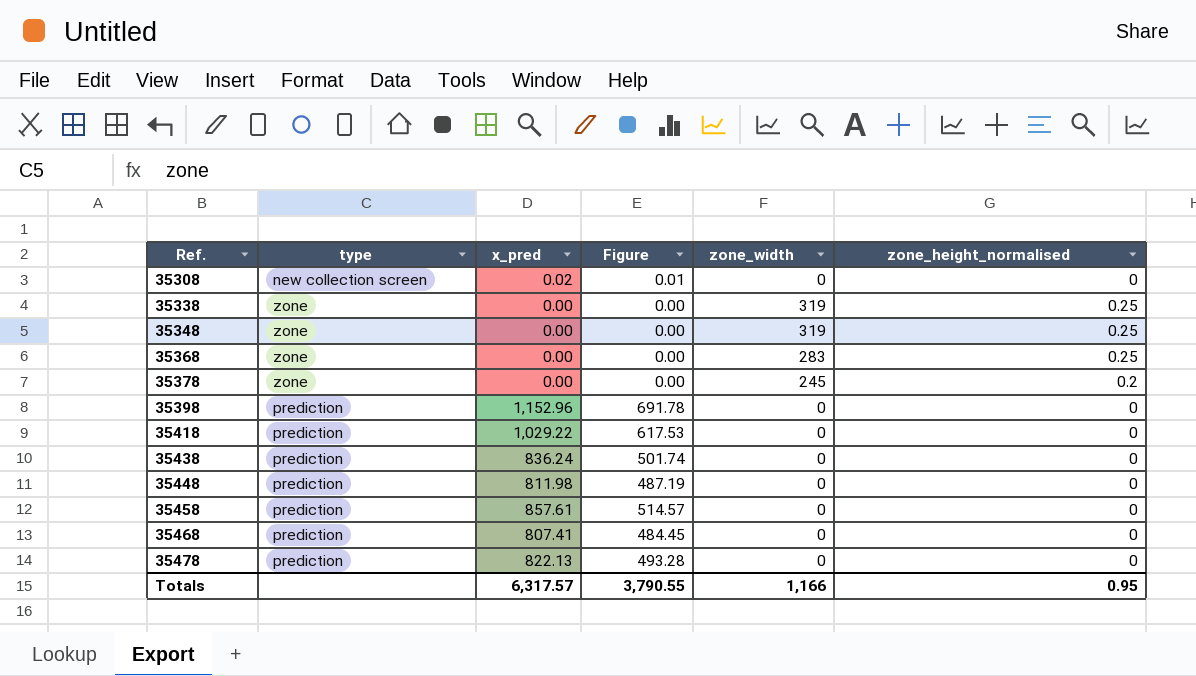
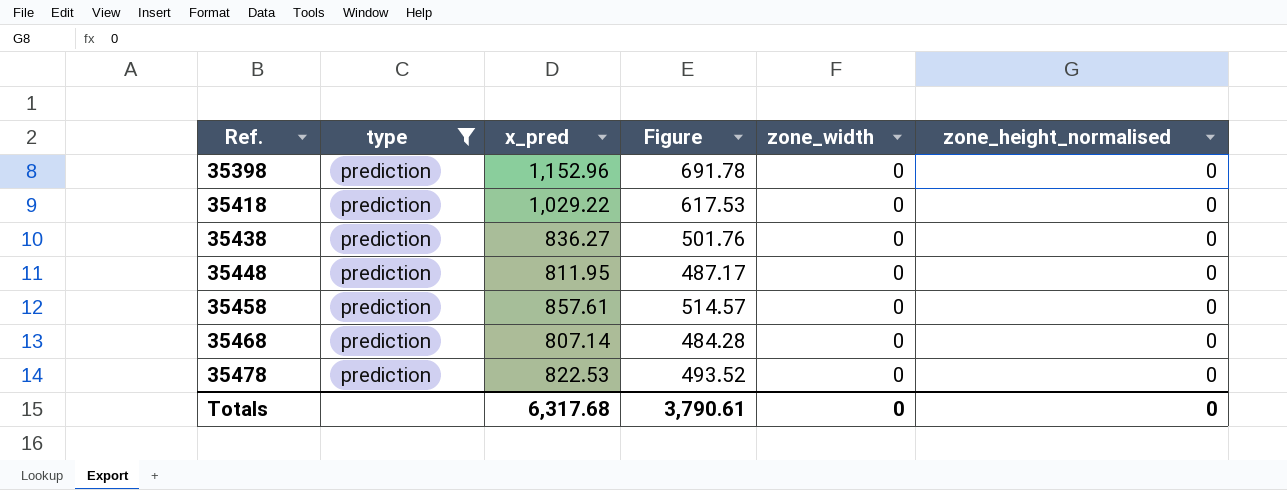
filter: none -> type = prediction
35438 | x_pred: 836.24 -> 836.27
35438 | Figure: 501.74 -> 501.76
35448 | x_pred: 811.98 -> 811.95
35448 | Figure: 487.19 -> 487.17
35468 | x_pred: 807.41 -> 807.14
35468 | Figure: 484.45 -> 484.28
35478 | x_pred: 822.13 -> 822.53
35478 | Figure: 493.28 -> 493.52
Totals | x_pred: 6,317.57 -> 6,317.68
Totals | Figure: 3,790.55 -> 3,790.61
Totals | zone_width: 1,166 -> 0
Totals | zone_height_normalised: 0.95 -> 0

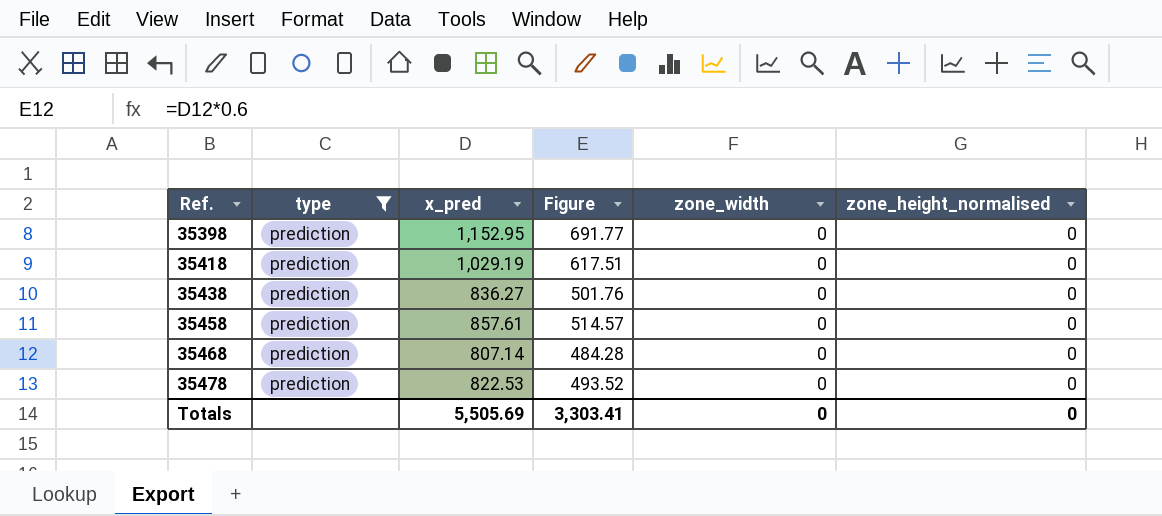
row 35448: prediction | 811.95 | 487.17 | 0 | 0 -> none
35398 | x_pred: 1,152.96 -> 1,152.95
35398 | Figure: 691.78 -> 691.77
35418 | x_pred: 1,029.22 -> 1,029.19
35418 | Figure: 617.53 -> 617.51
Totals | x_pred: 6,317.68 -> 5,505.69
Totals | Figure: 3,790.61 -> 3,303.41

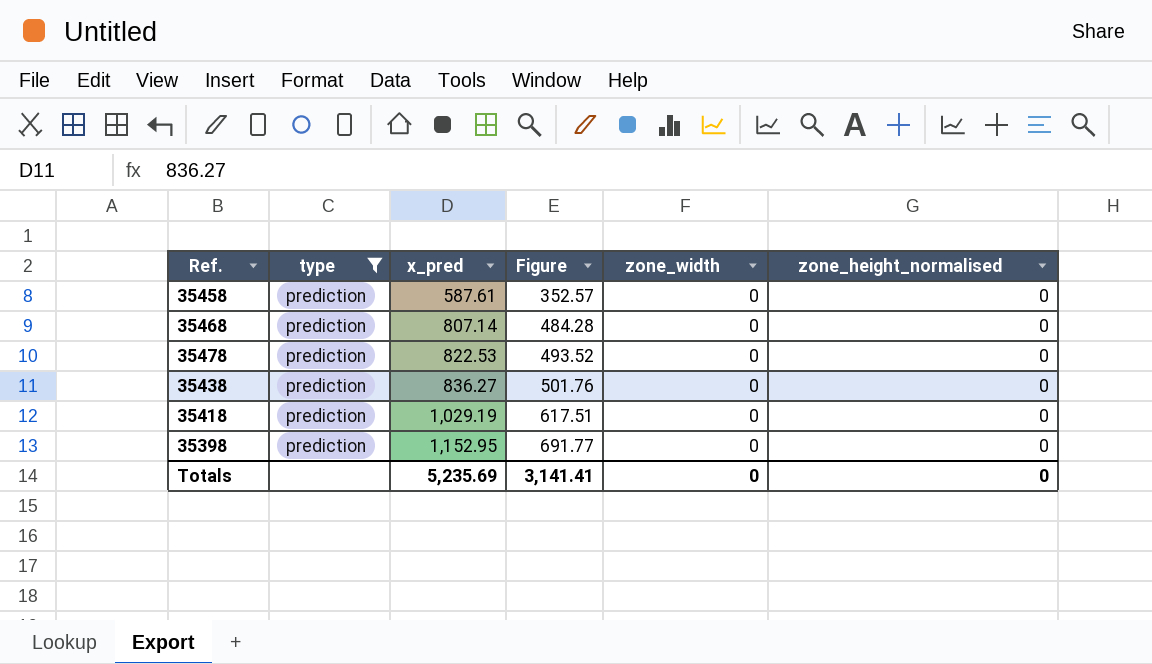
row order: Ref. ascending -> x_pred ascending
35458 | x_pred: 857.61 -> 587.61
35458 | Figure: 514.57 -> 352.57
Totals | x_pred: 5,505.69 -> 5,235.69
Totals | Figure: 3,303.41 -> 3,141.41

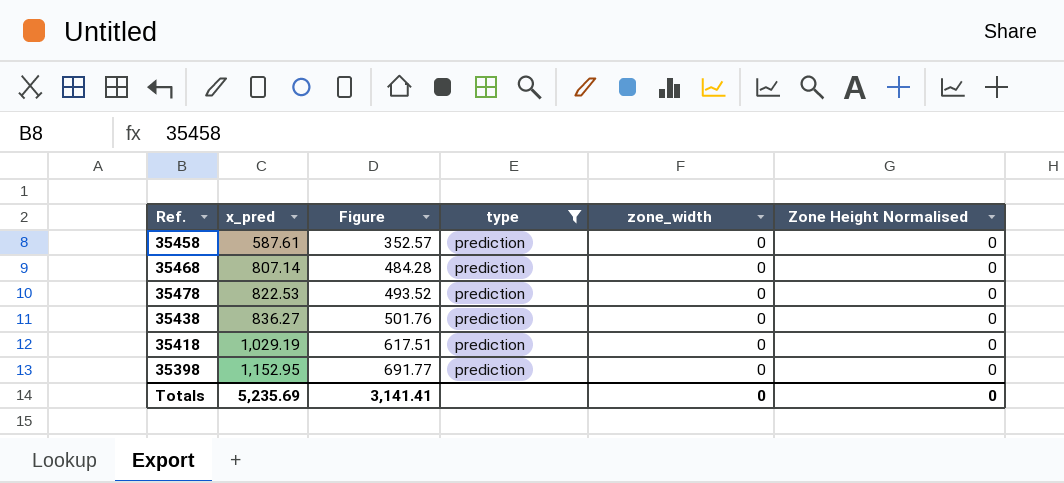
column type | position: 2 -> 4
column name: zone_height_normalised -> Zone Height Normalised

